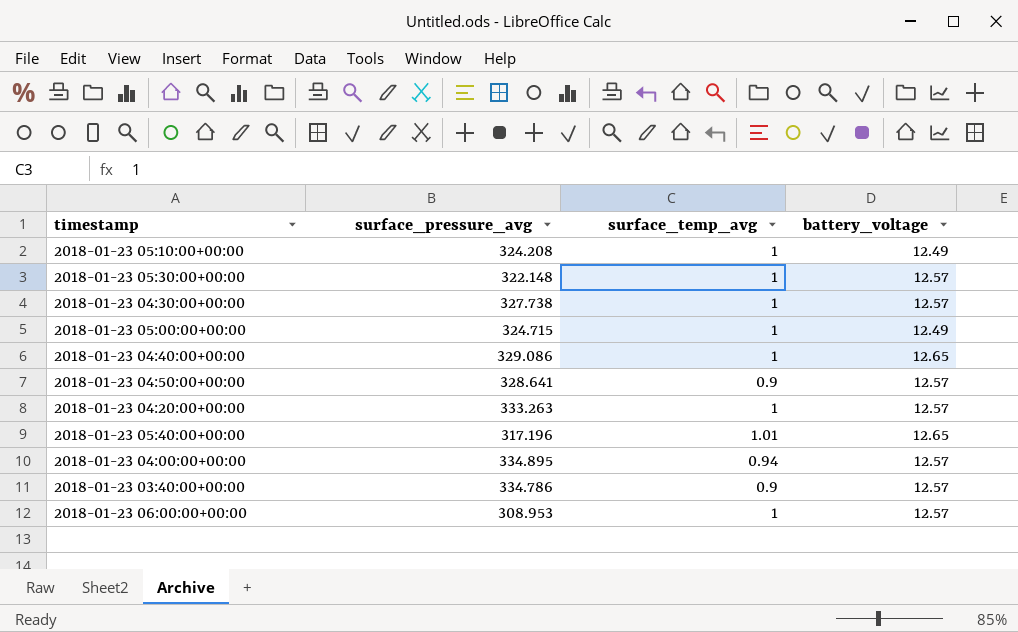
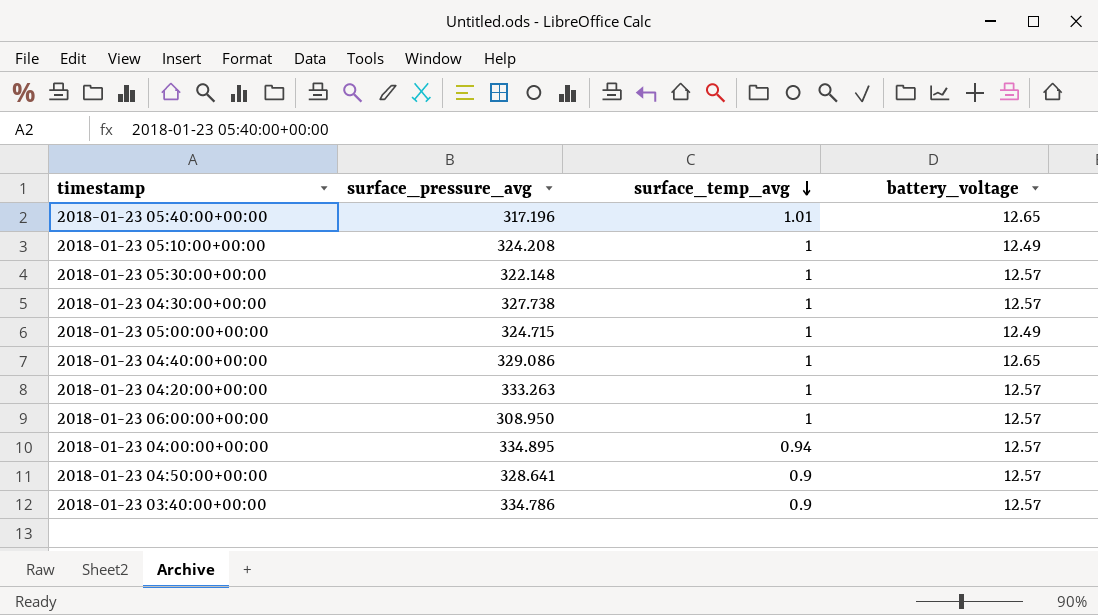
row order: none -> surface_temp_avg descending
2018-01-23 06:00:00+00:00 | surface_pressure_avg: 308.953 -> 308.950

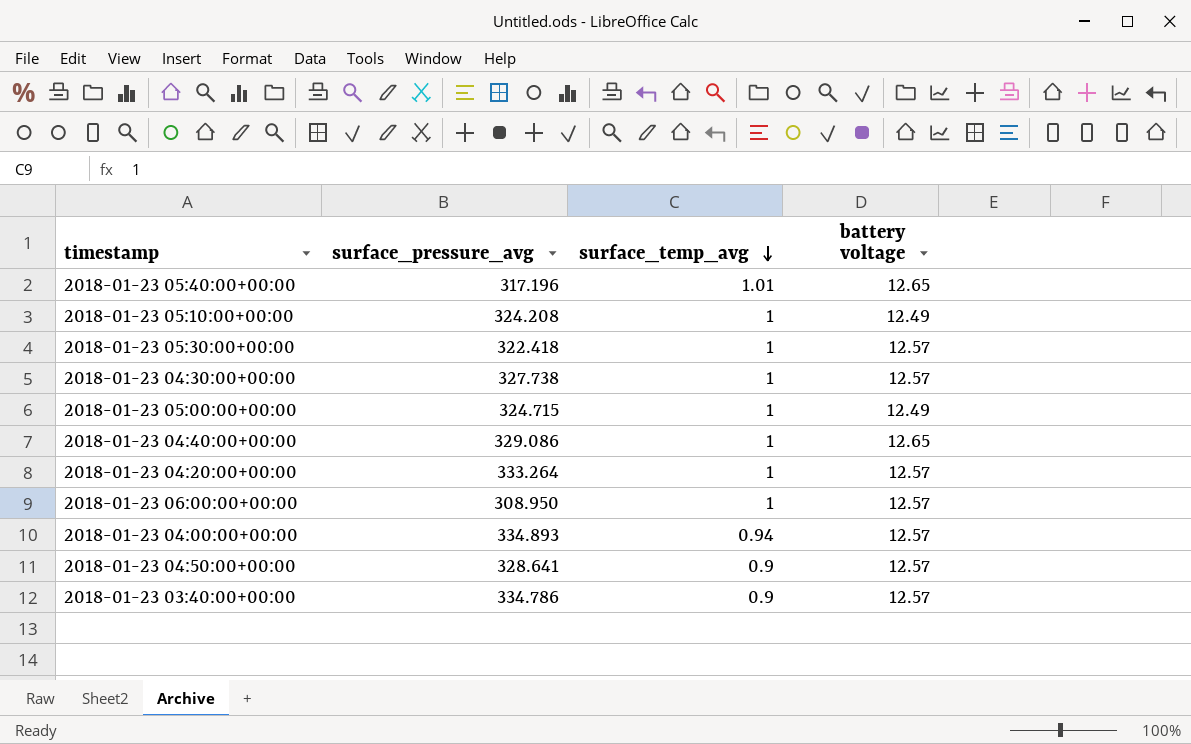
column name: battery_voltage -> battery voltage
2018-01-23 05:30:00+00:00 | surface_pressure_avg: 322.148 -> 322.418
2018-01-23 04:20:00+00:00 | surface_pressure_avg: 333.263 -> 333.264
2018-01-23 04:00:00+00:00 | surface_pressure_avg: 334.895 -> 334.893

